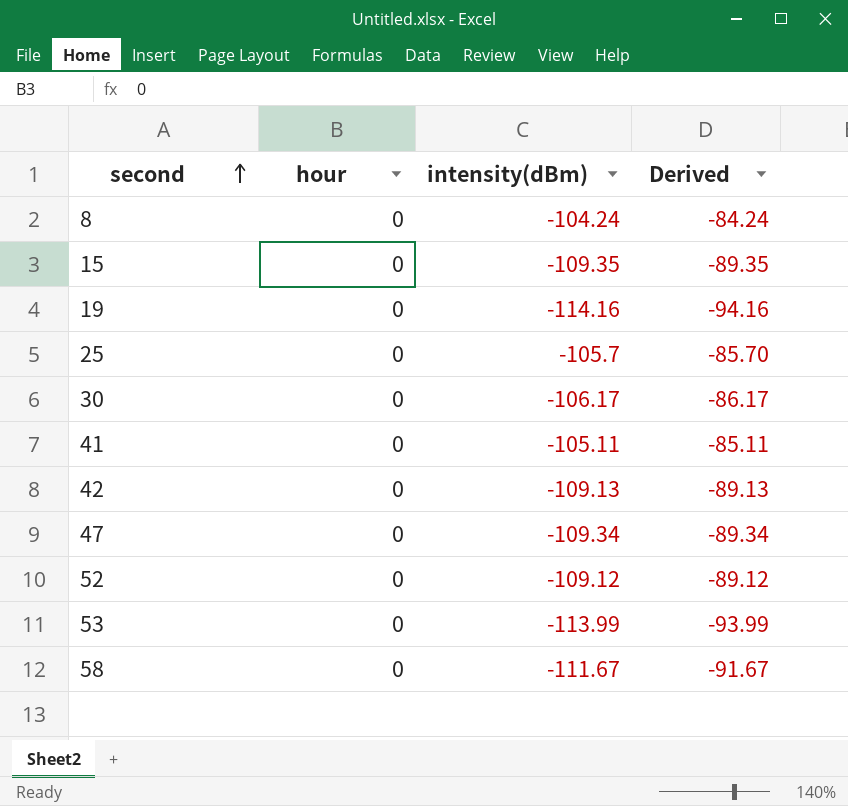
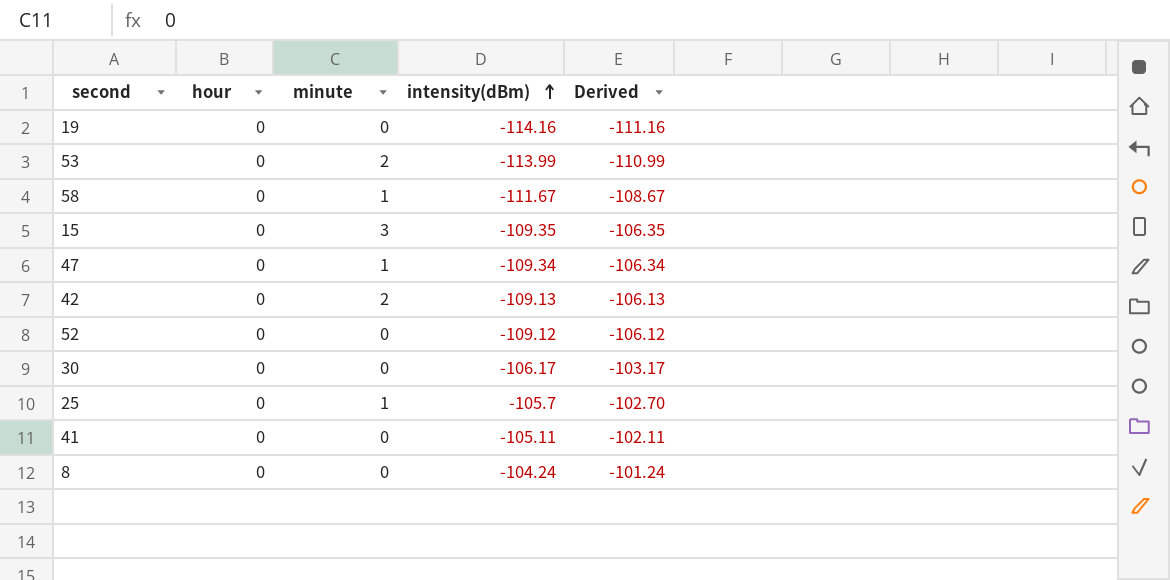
row order: second ascending -> intensity(dBm) ascending
column minute | position: none -> 3
column Derived | formula: [intensity(dBm)] + 20 -> [intensity(dBm)] + 3

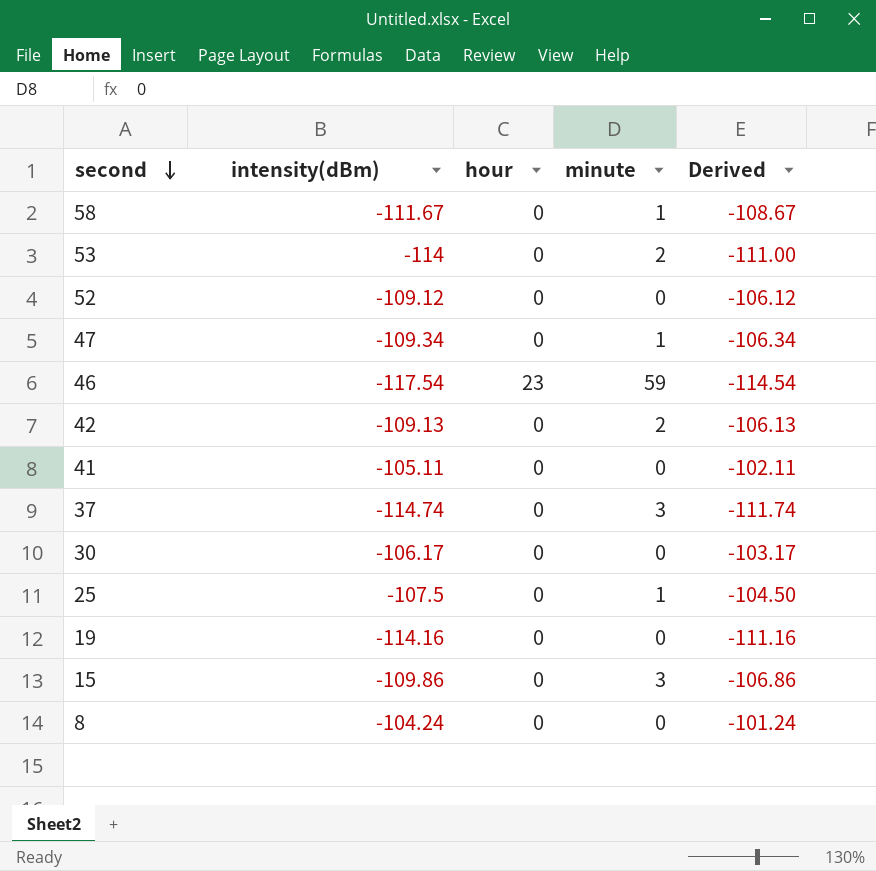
row order: intensity(dBm) ascending -> second descending
column intensity(dBm) | position: 4 -> 2
53 | intensity(dBm): -113.99 -> -114
53 | Derived: -110.99 -> -111.00
row 46: none -> -117.54 | 23 | 59 | -114.54
row 37: none -> -114.74 | 0 | 3 | -111.74
25 | intensity(dBm): -105.7 -> -107.5
25 | Derived: -102.70 -> -104.50
15 | intensity(dBm): -109.35 -> -109.86
15 | Derived: -106.35 -> -106.86

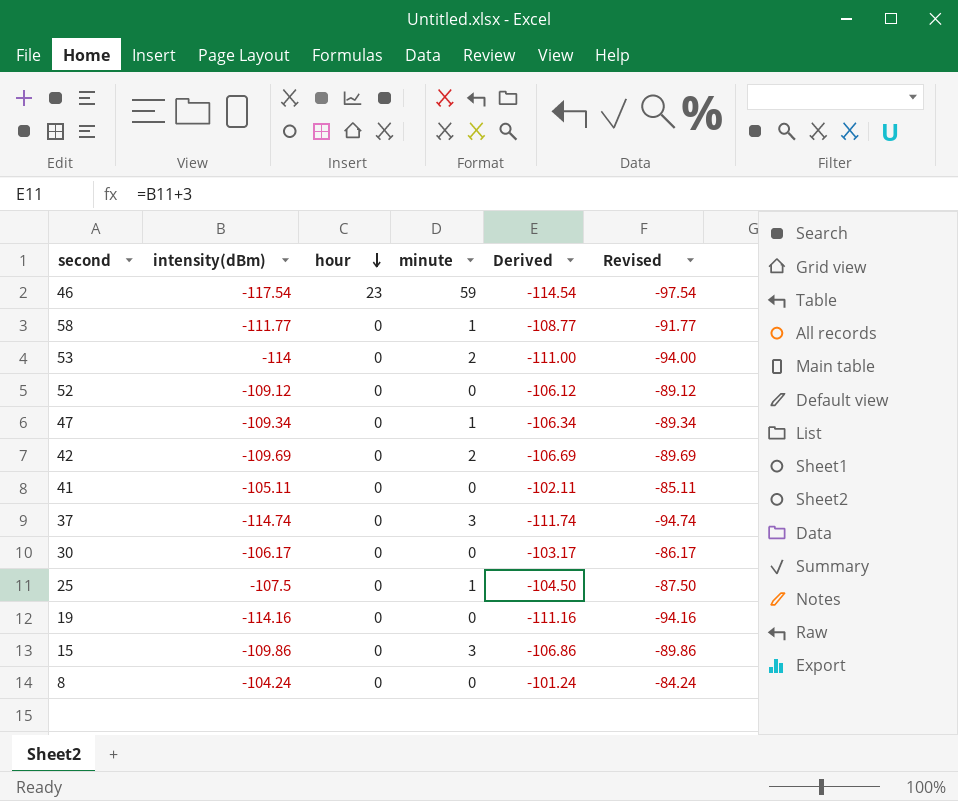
row order: second descending -> hour descending
column Revised | formula: none -> [intensity(dBm)] + 20
58 | intensity(dBm): -111.67 -> -111.77
58 | Derived: -108.67 -> -108.77
42 | intensity(dBm): -109.13 -> -109.69
42 | Derived: -106.13 -> -106.69

